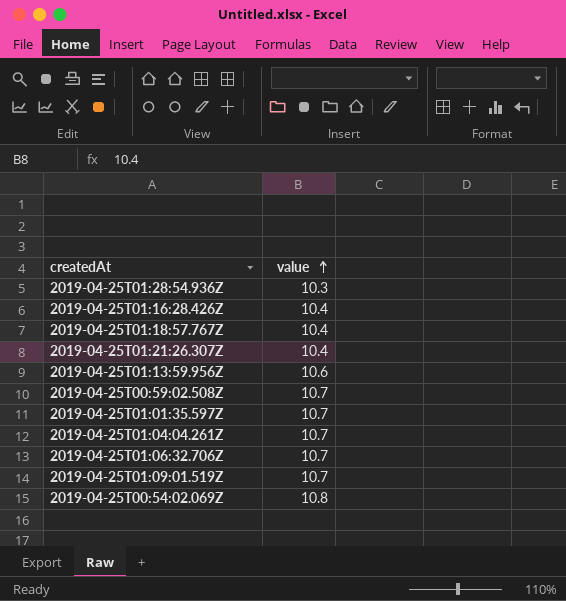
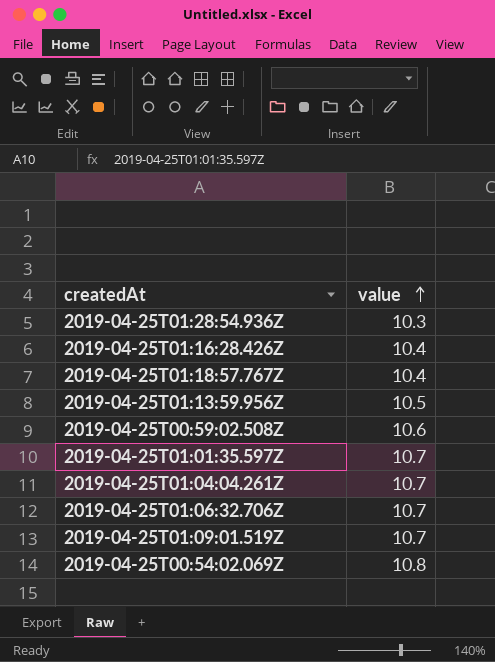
row 2019-04-25T01:21:26.307Z: 10.4 -> none
2019-04-25T01:13:59.956Z | value: 10.6 -> 10.5
2019-04-25T00:59:02.508Z | value: 10.7 -> 10.6

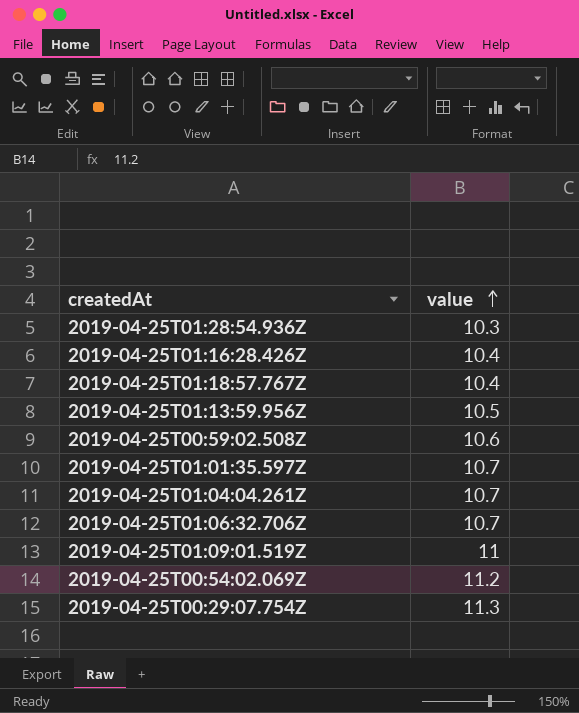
2019-04-25T01:09:01.519Z | value: 10.7 -> 11
2019-04-25T00:54:02.069Z | value: 10.8 -> 11.2
row 2019-04-25T00:29:07.754Z: none -> 11.3

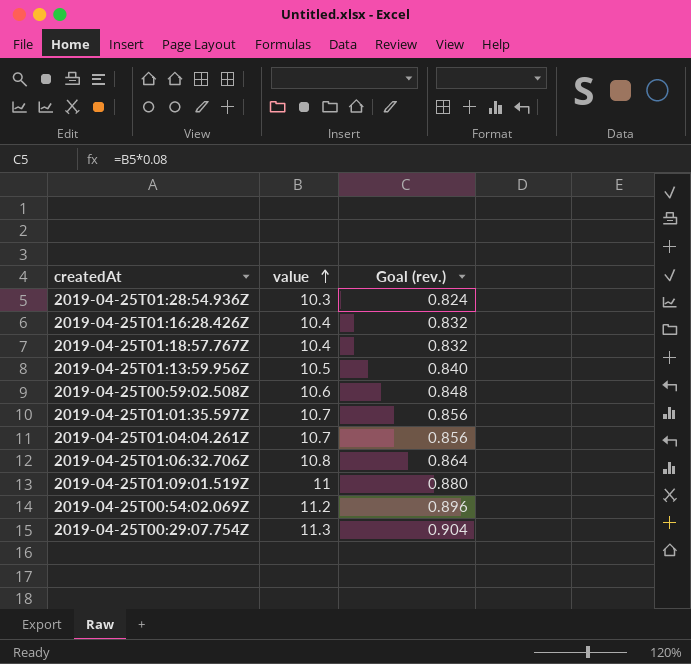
column Goal (rev.) | formula: none -> [value] * 0.08
2019-04-25T01:06:32.706Z | value: 10.7 -> 10.8

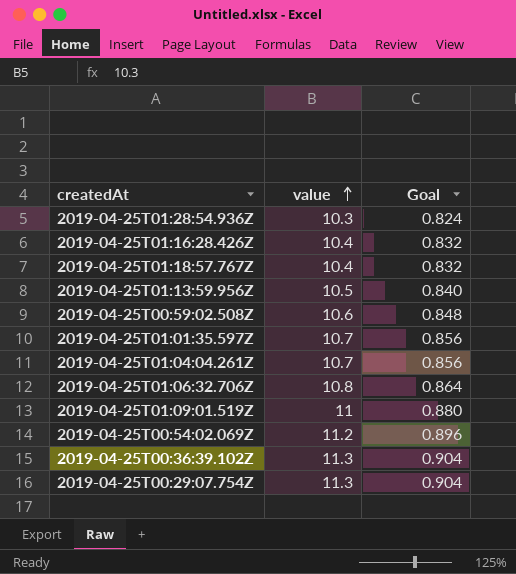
column name: Goal (rev.) -> Goal
row 2019-04-25T00:36:39.102Z: none -> 11.3 | 0.904

